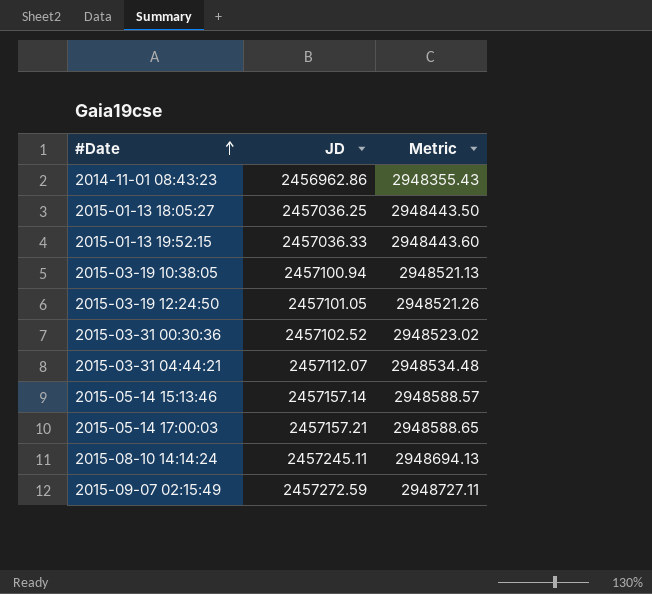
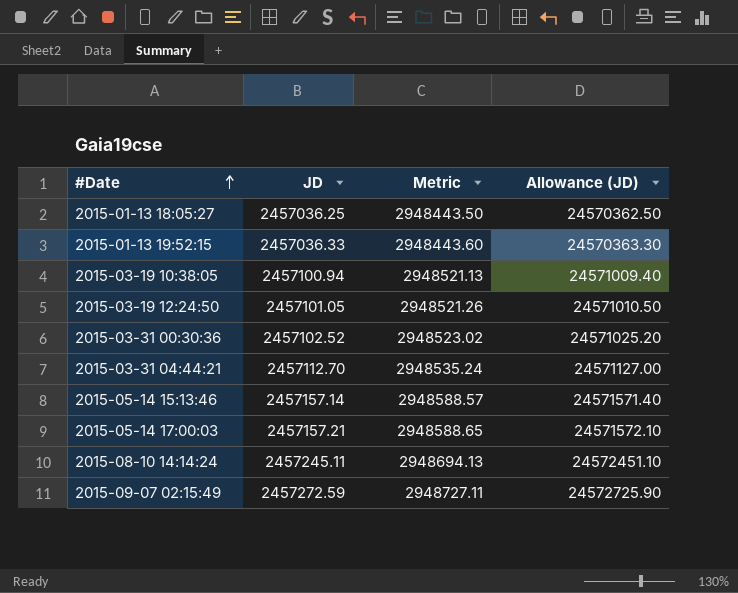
column Allowance (JD) | formula: none -> [JD] * 10
row 2014-11-01 08:43:23: 2456962.86 | 2948355.43 -> none
2015-03-31 04:44:21 | JD: 2457112.07 -> 2457112.70
2015-03-31 04:44:21 | Metric: 2948534.48 -> 2948535.24

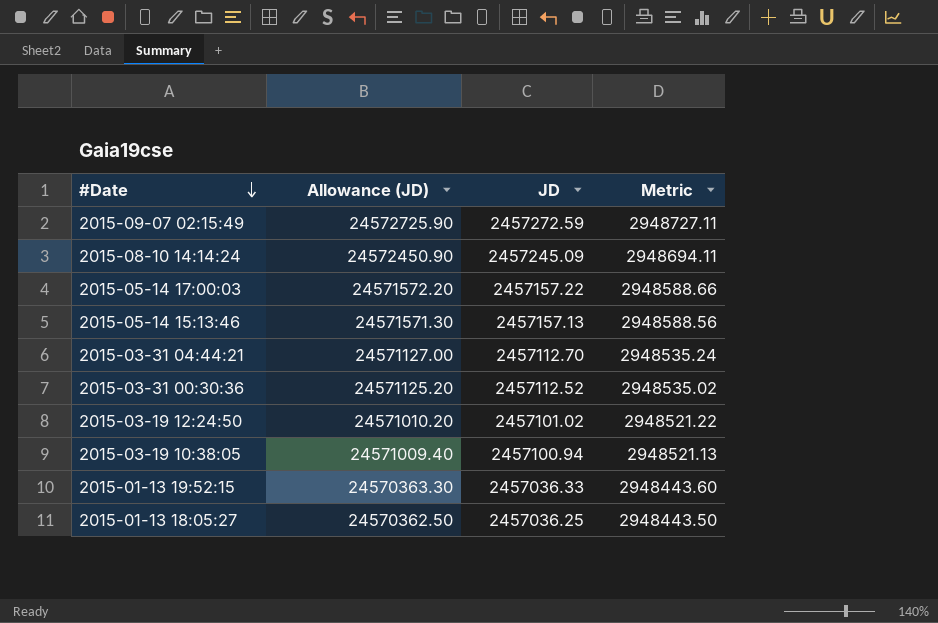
row order: #Date ascending -> #Date descending
column Allowance (JD) | position: 4 -> 2
2015-08-10 14:14:24 | Allowance (JD): 24572451.10 -> 24572450.90
2015-08-10 14:14:24 | JD: 2457245.11 -> 2457245.09
2015-08-10 14:14:24 | Metric: 2948694.13 -> 2948694.11
2015-05-14 17:00:03 | Allowance (JD): 24571572.10 -> 24571572.20
2015-05-14 17:00:03 | JD: 2457157.21 -> 2457157.22
2015-05-14 17:00:03 | Metric: 2948588.65 -> 2948588.66
2015-05-14 15:13:46 | Allowance (JD): 24571571.40 -> 24571571.30
2015-05-14 15:13:46 | JD: 2457157.14 -> 2457157.13
2015-05-14 15:13:46 | Metric: 2948588.57 -> 2948588.56
2015-03-31 00:30:36 | Allowance (JD): 24571025.20 -> 24571125.20
2015-03-31 00:30:36 | JD: 2457102.52 -> 2457112.52
2015-03-31 00:30:36 | Metric: 2948523.02 -> 2948535.02
2015-03-19 12:24:50 | Allowance (JD): 24571010.50 -> 24571010.20
2015-03-19 12:24:50 | JD: 2457101.05 -> 2457101.02
2015-03-19 12:24:50 | Metric: 2948521.26 -> 2948521.22

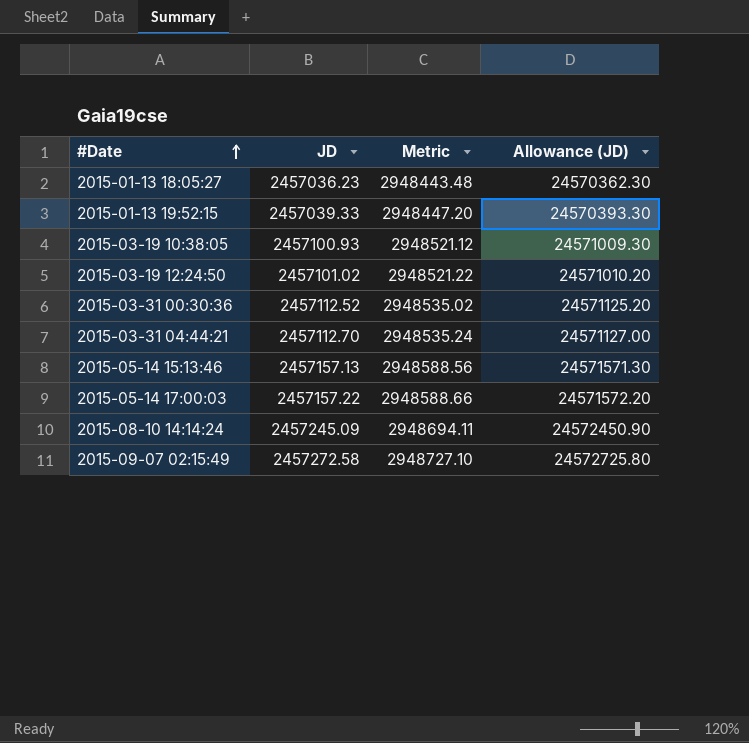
row order: #Date descending -> #Date ascending
column Allowance (JD) | position: 2 -> 4
2015-01-13 18:05:27 | JD: 2457036.25 -> 2457036.23
2015-01-13 18:05:27 | Metric: 2948443.50 -> 2948443.48
2015-01-13 18:05:27 | Allowance (JD): 24570362.50 -> 24570362.30
2015-01-13 19:52:15 | JD: 2457036.33 -> 2457039.33
2015-01-13 19:52:15 | Metric: 2948443.60 -> 2948447.20
2015-01-13 19:52:15 | Allowance (JD): 24570363.30 -> 24570393.30
2015-03-19 10:38:05 | JD: 2457100.94 -> 2457100.93
2015-03-19 10:38:05 | Metric: 2948521.13 -> 2948521.12
2015-03-19 10:38:05 | Allowance (JD): 24571009.40 -> 24571009.30
2015-09-07 02:15:49 | JD: 2457272.59 -> 2457272.58
2015-09-07 02:15:49 | Metric: 2948727.11 -> 2948727.10
2015-09-07 02:15:49 | Allowance (JD): 24572725.90 -> 24572725.80

